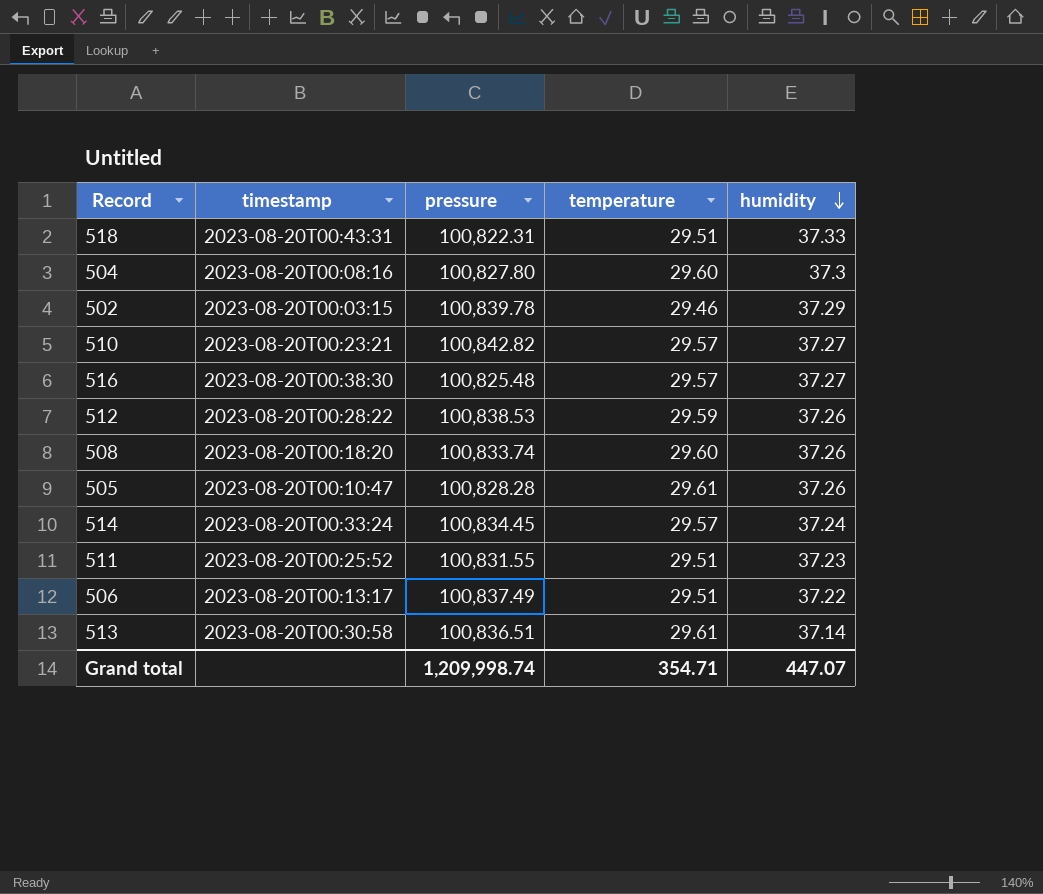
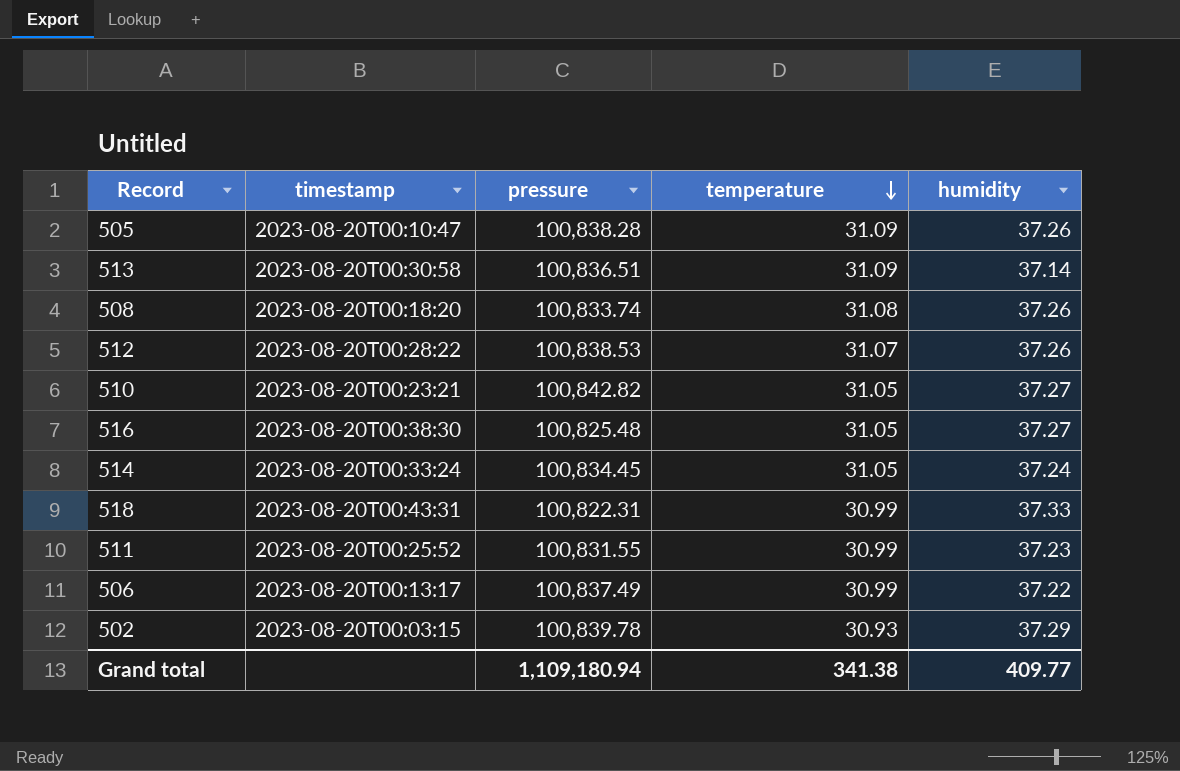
row order: humidity descending -> temperature descending
row 504: 2023-08-20T00:08:16 | 100,827.80 | 29.60 | 37.3 -> none
505 | pressure: 100,828.28 -> 100,838.28
505 | temperature: 29.61 -> 31.09
513 | temperature: 29.61 -> 31.09
508 | temperature: 29.60 -> 31.08
512 | temperature: 29.59 -> 31.07
510 | temperature: 29.57 -> 31.05
516 | temperature: 29.57 -> 31.05
514 | temperature: 29.57 -> 31.05
518 | temperature: 29.51 -> 30.99
511 | temperature: 29.51 -> 30.99
506 | temperature: 29.51 -> 30.99
502 | temperature: 29.46 -> 30.93
Grand total | pressure: 1,209,998.74 -> 1,109,180.94
Grand total | temperature: 354.71 -> 341.38
Grand total | humidity: 447.07 -> 409.77

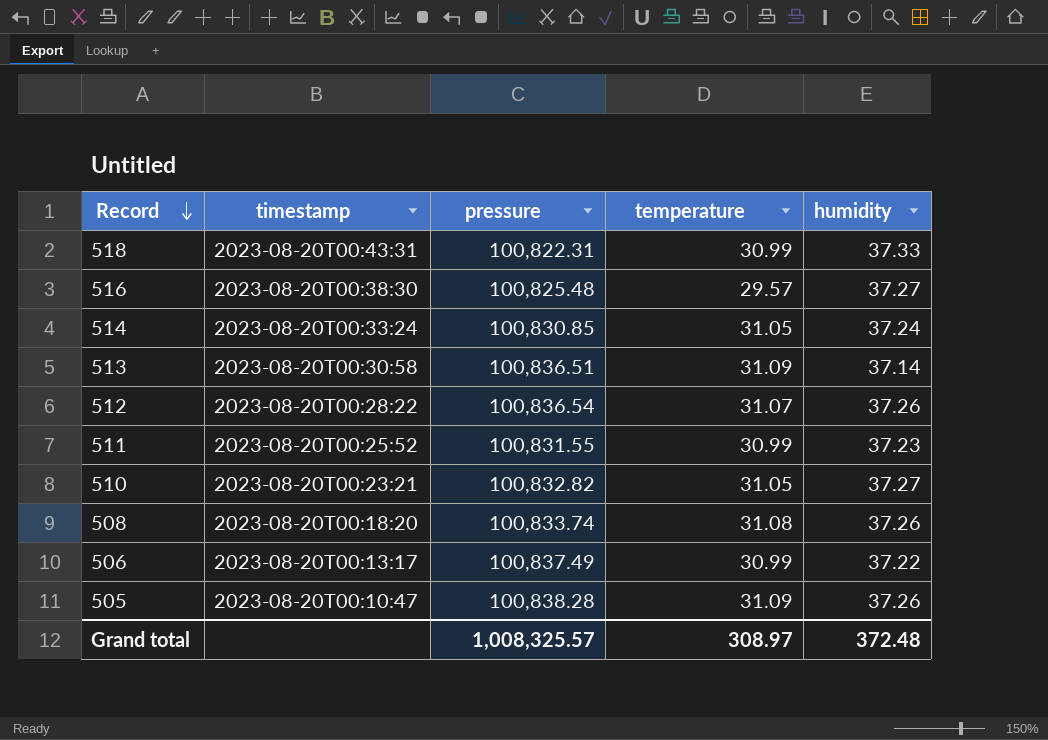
row order: temperature descending -> Record descending
row 502: 2023-08-20T00:03:15 | 100,839.78 | 30.93 | 37.29 -> none
516 | temperature: 31.05 -> 29.57
514 | pressure: 100,834.45 -> 100,830.85
512 | pressure: 100,838.53 -> 100,836.54
510 | pressure: 100,842.82 -> 100,832.82
Grand total | pressure: 1,109,180.94 -> 1,008,325.57
Grand total | temperature: 341.38 -> 308.97
Grand total | humidity: 409.77 -> 372.48

